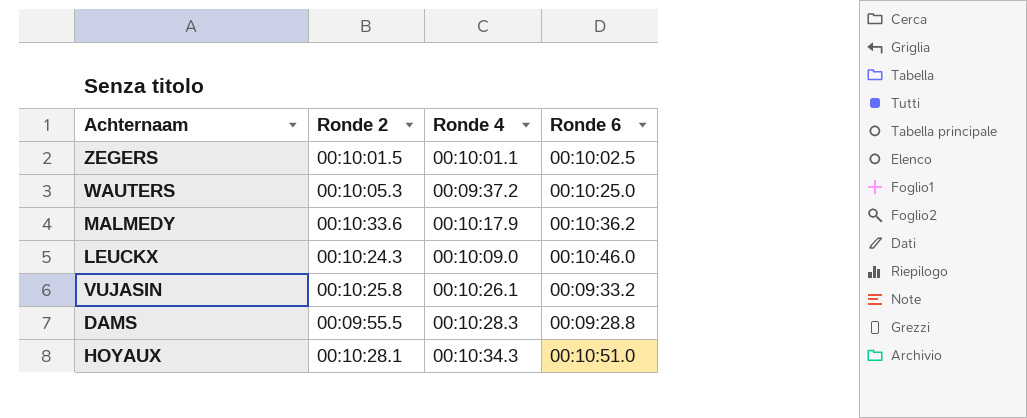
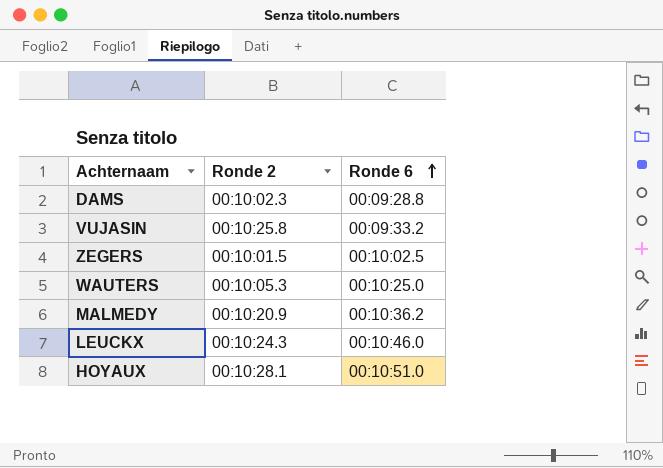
row order: none -> Ronde 6 ascending
column Ronde 4 | position: 3 -> none
DAMS | Ronde 2: 00:09:55.5 -> 00:10:02.3
MALMEDY | Ronde 2: 00:10:33.6 -> 00:10:20.9

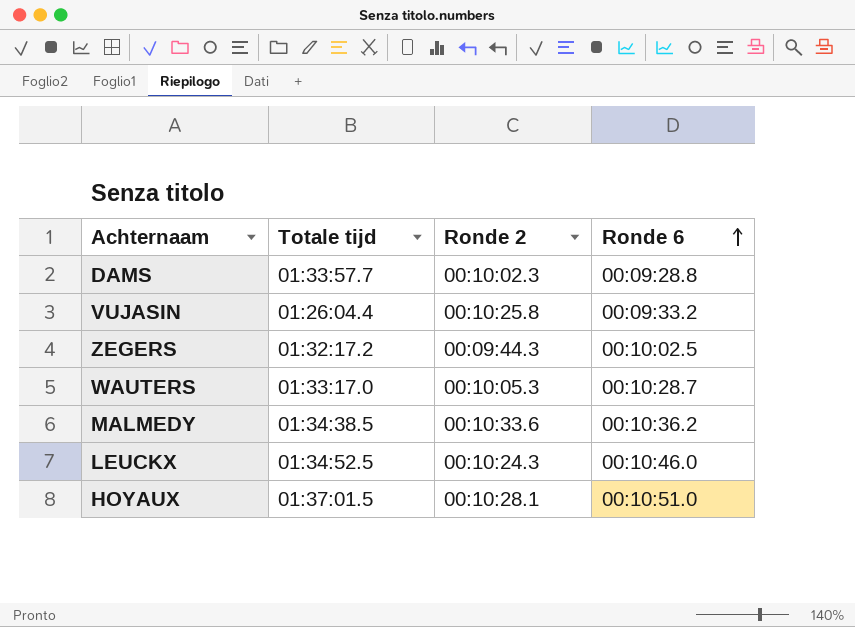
column Totale tijd | position: none -> 2
ZEGERS | Ronde 2: 00:10:01.5 -> 00:09:44.3
WAUTERS | Ronde 6: 00:10:25.0 -> 00:10:28.7
MALMEDY | Ronde 2: 00:10:20.9 -> 00:10:33.6

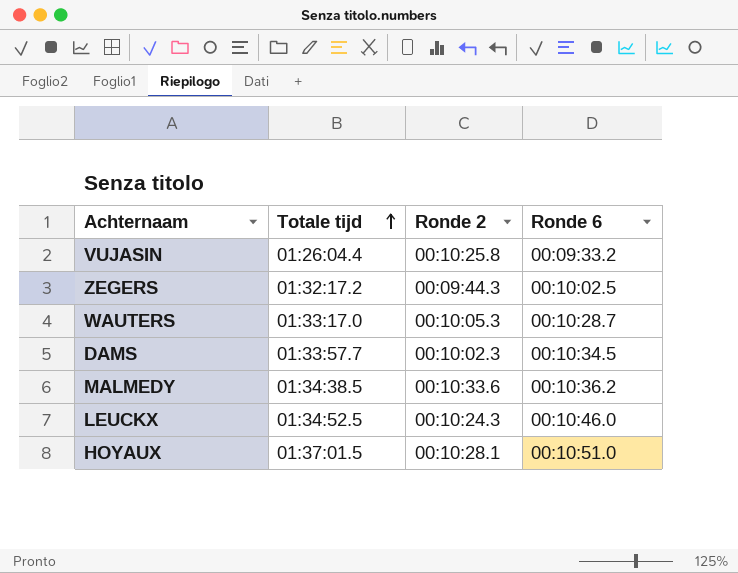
row order: Ronde 6 ascending -> Totale tijd ascending
DAMS | Ronde 6: 00:09:28.8 -> 00:10:34.5

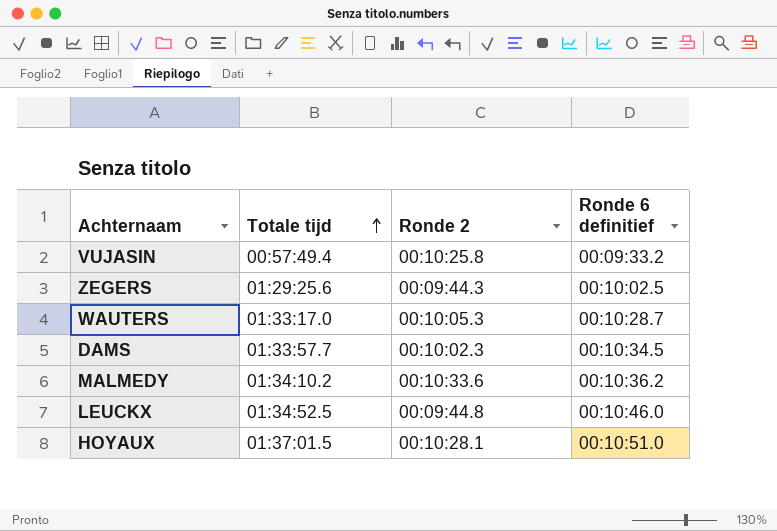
column name: Ronde 6 -> Ronde 6 definitief
VUJASIN | Totale tijd: 01:26:04.4 -> 00:57:49.4
ZEGERS | Totale tijd: 01:32:17.2 -> 01:29:25.6
MALMEDY | Totale tijd: 01:34:38.5 -> 01:34:10.2
LEUCKX | Ronde 2: 00:10:24.3 -> 00:09:44.8

